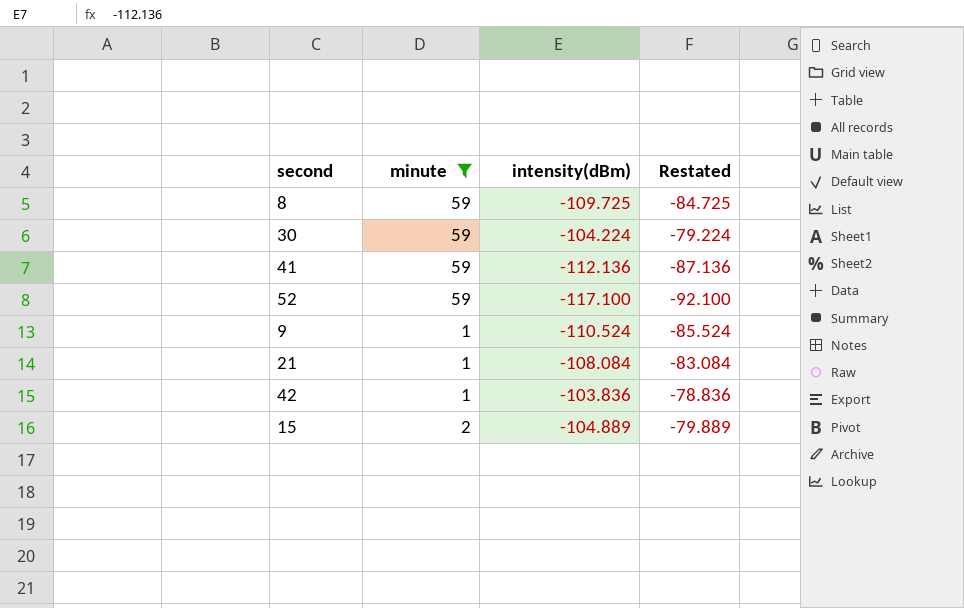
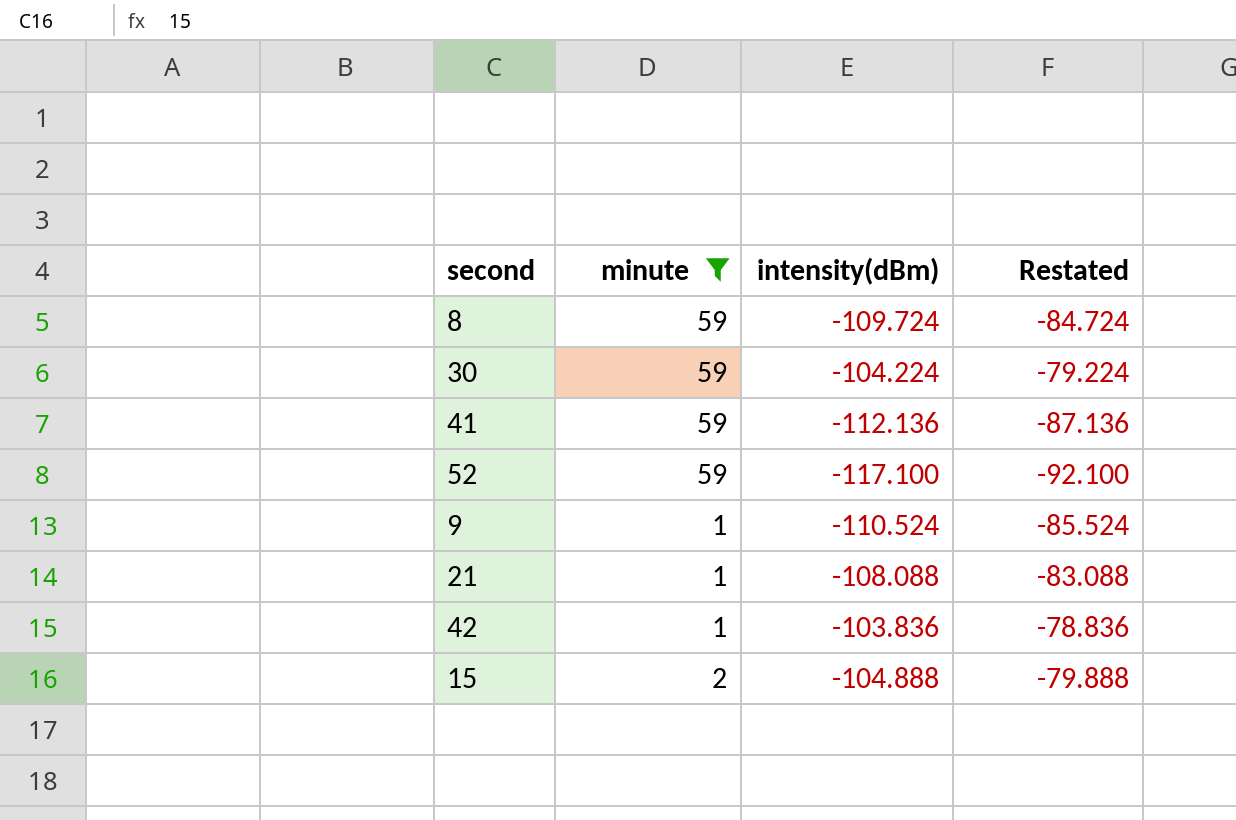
8 | intensity(dBm): -109.725 -> -109.724
8 | Restated: -84.725 -> -84.724
21 | intensity(dBm): -108.084 -> -108.088
21 | Restated: -83.084 -> -83.088
15 | intensity(dBm): -104.889 -> -104.888
15 | Restated: -79.889 -> -79.888

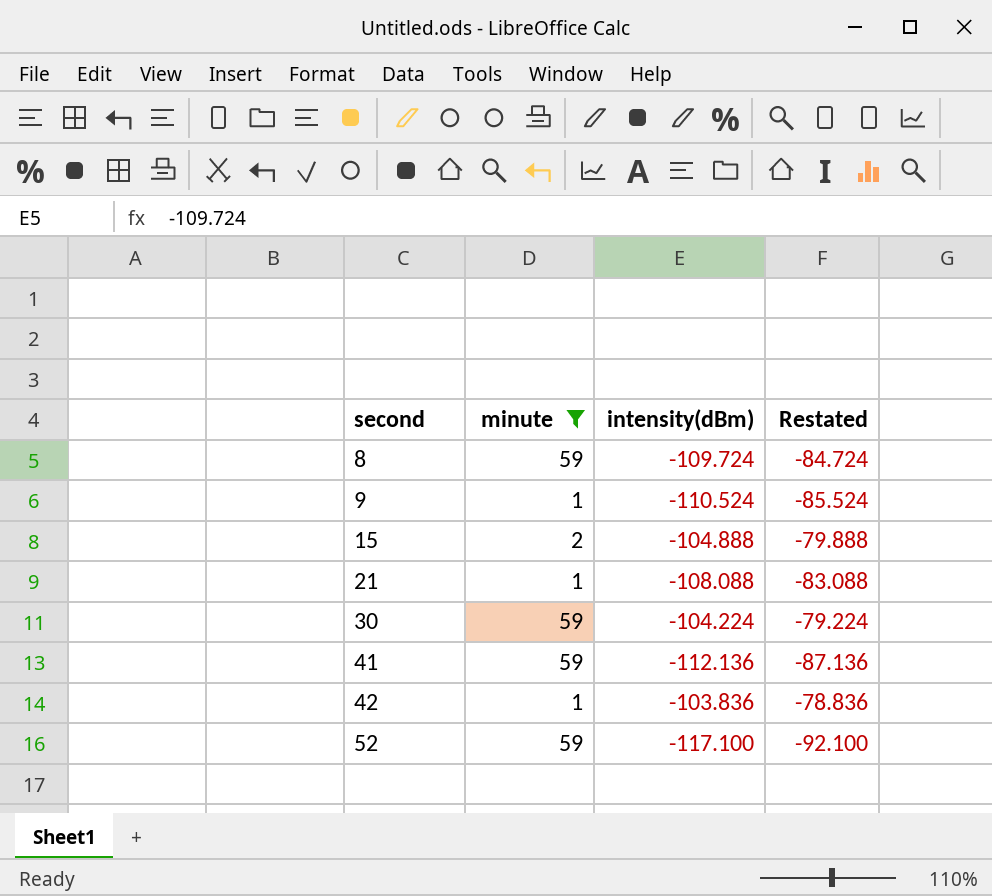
row order: none -> second ascending

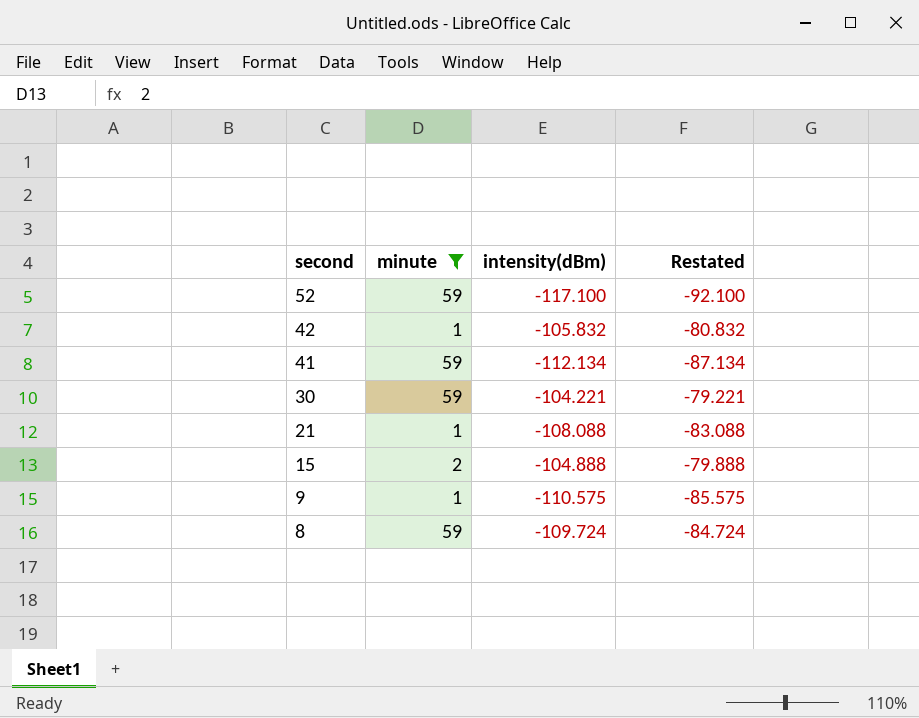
row order: second ascending -> second descending
42 | intensity(dBm): -103.836 -> -105.832
42 | Restated: -78.836 -> -80.832
41 | intensity(dBm): -112.136 -> -112.134
41 | Restated: -87.136 -> -87.134
30 | intensity(dBm): -104.224 -> -104.221
30 | Restated: -79.224 -> -79.221
9 | intensity(dBm): -110.524 -> -110.575
9 | Restated: -85.524 -> -85.575

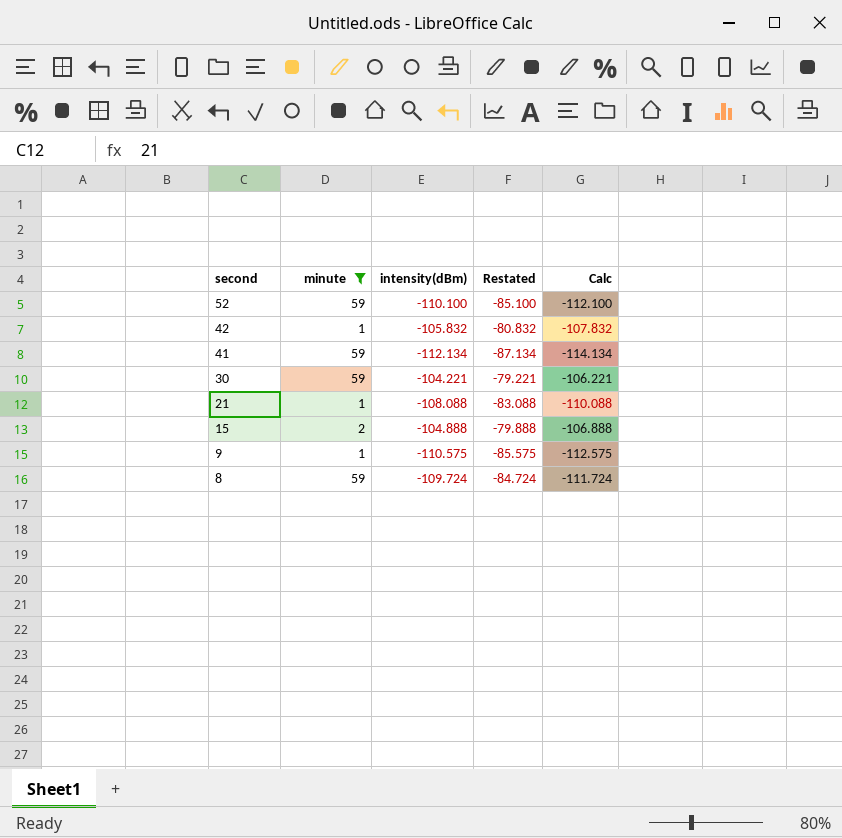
column Calc | formula: none -> [intensity(dBm)] - 2
52 | intensity(dBm): -117.100 -> -110.100
52 | Restated: -92.100 -> -85.100

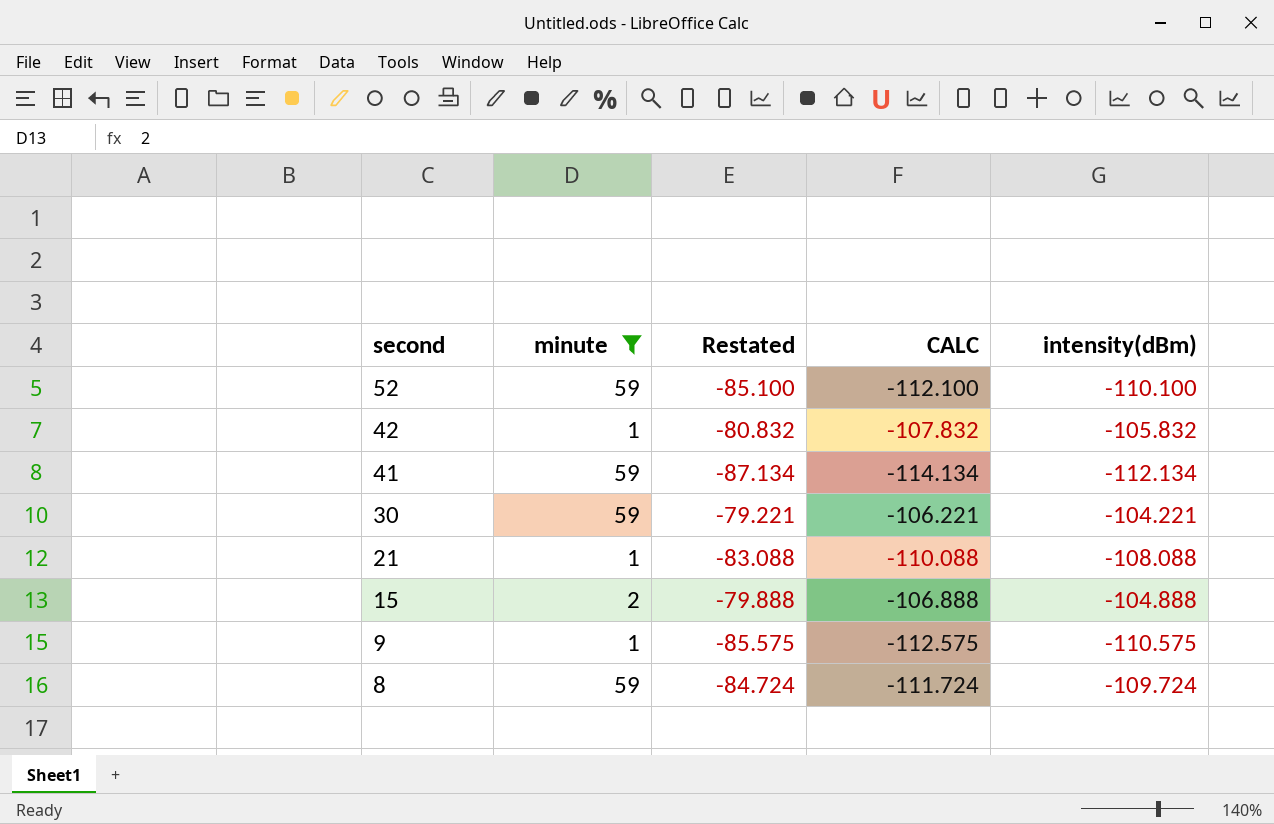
column name: Calc -> CALC
column intensity(dBm) | position: 3 -> 5

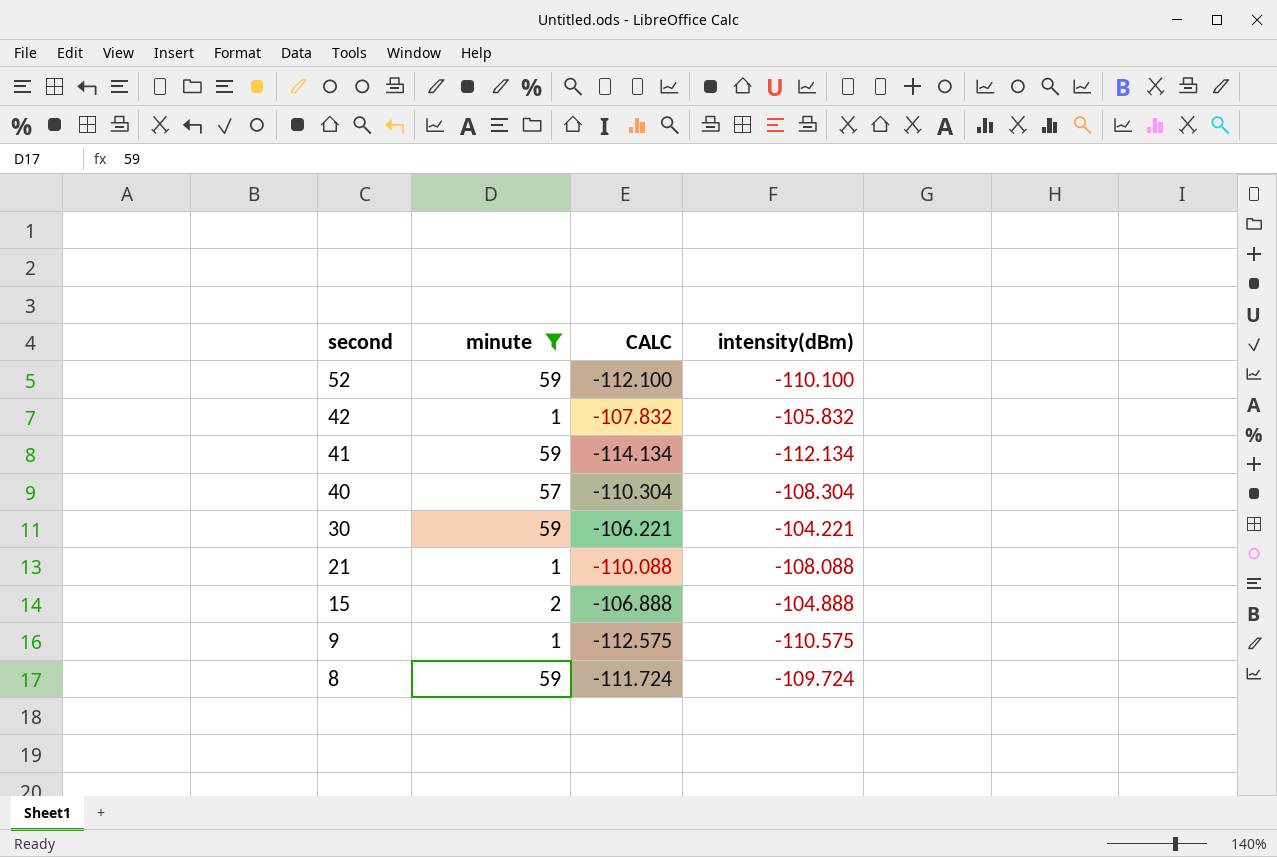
column Restated | formula: [intensity(dBm)] + 25 -> none
row 40: none -> 57 | -110.304 | -108.304

